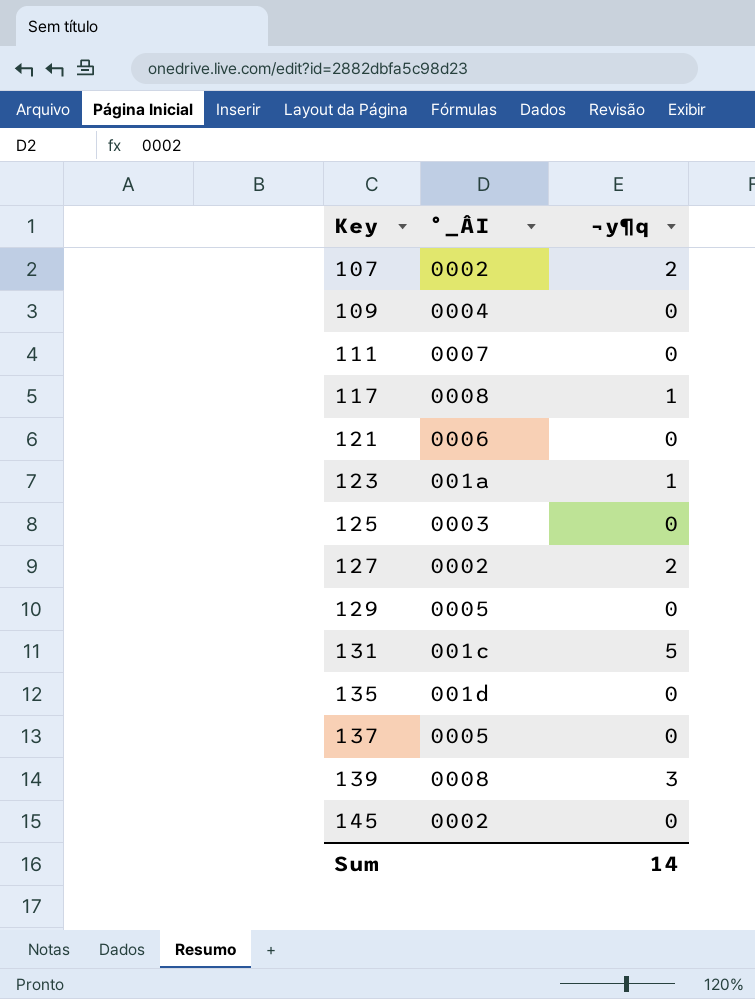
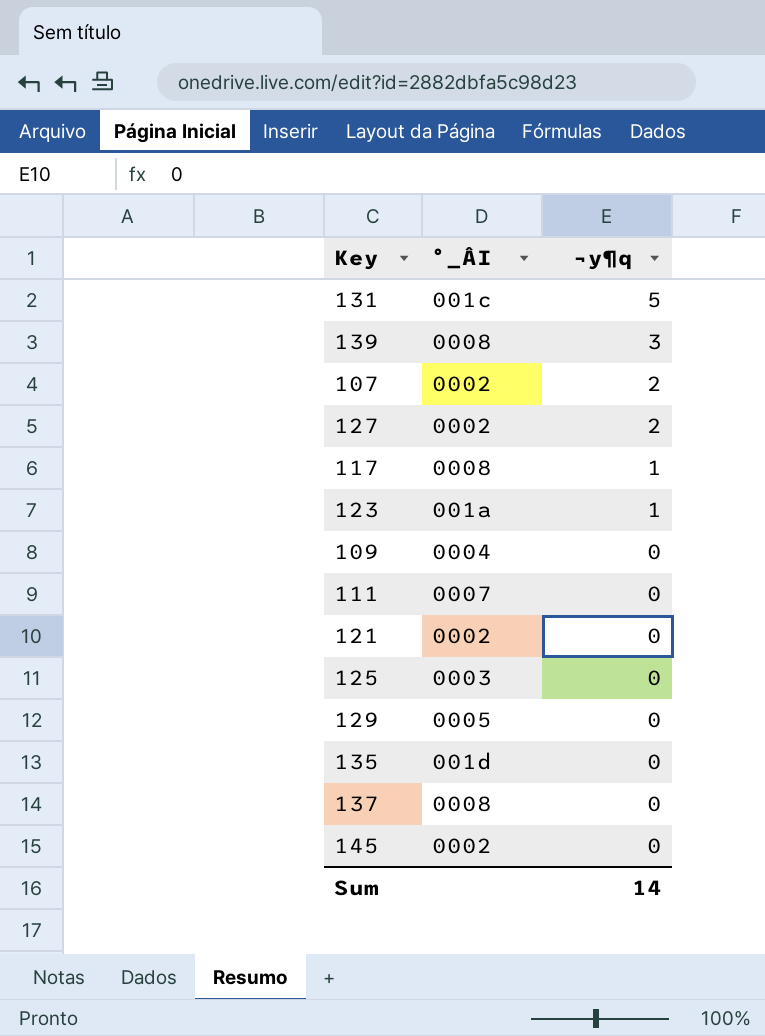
row order: Key ascending -> ¬y¶q descending
121 | °_ÂI: 0006 -> 0002
137 | °_ÂI: 0005 -> 0008

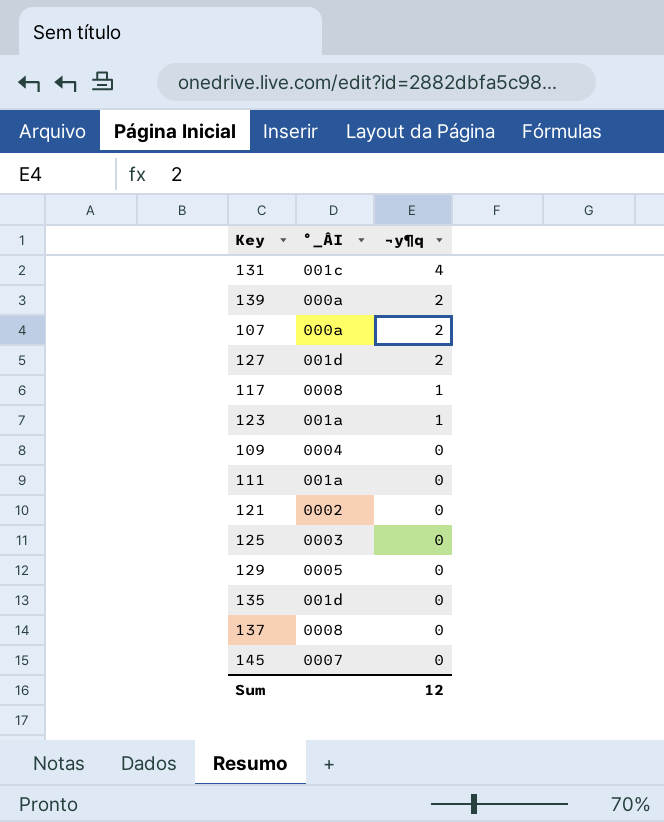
131 | ¬y¶q: 5 -> 4
139 | °_ÂI: 0008 -> 000a
139 | ¬y¶q: 3 -> 2
107 | °_ÂI: 0002 -> 000a
127 | °_ÂI: 0002 -> 001d
111 | °_ÂI: 0007 -> 001a
145 | °_ÂI: 0002 -> 0007
Sum | ¬y¶q: 14 -> 12

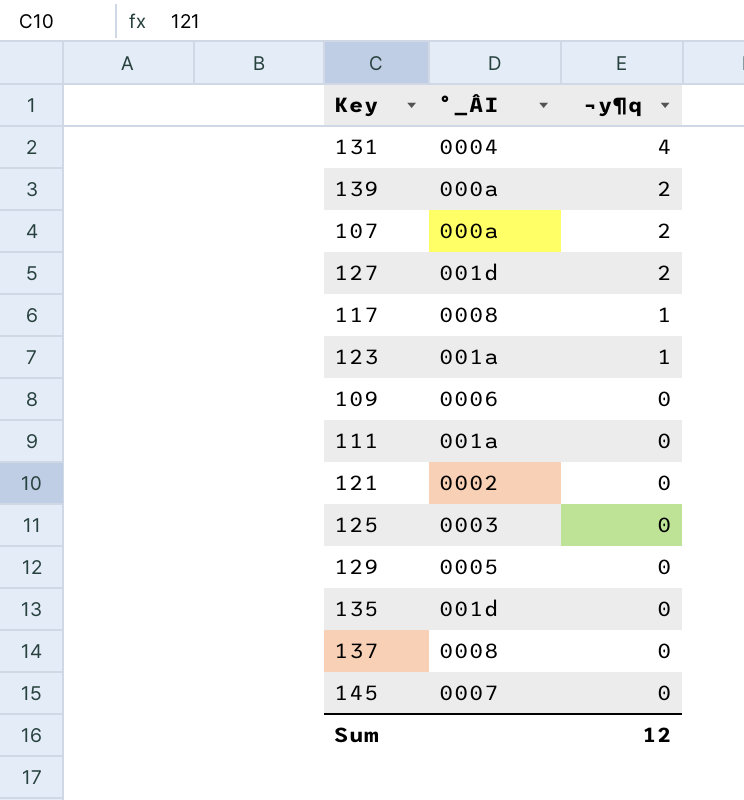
131 | °_ÂI: 001c -> 0004
109 | °_ÂI: 0004 -> 0006

